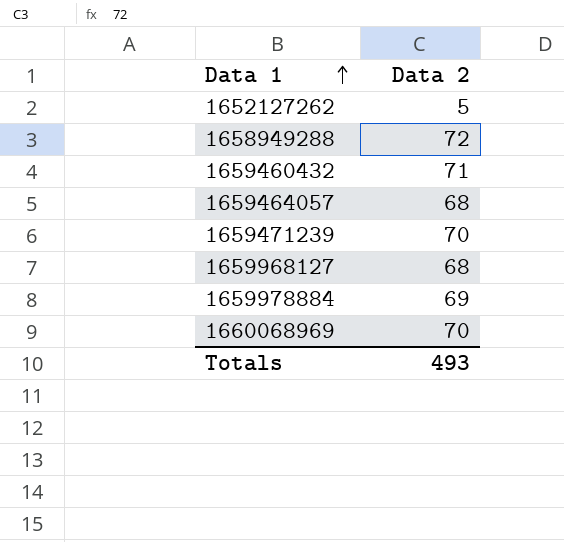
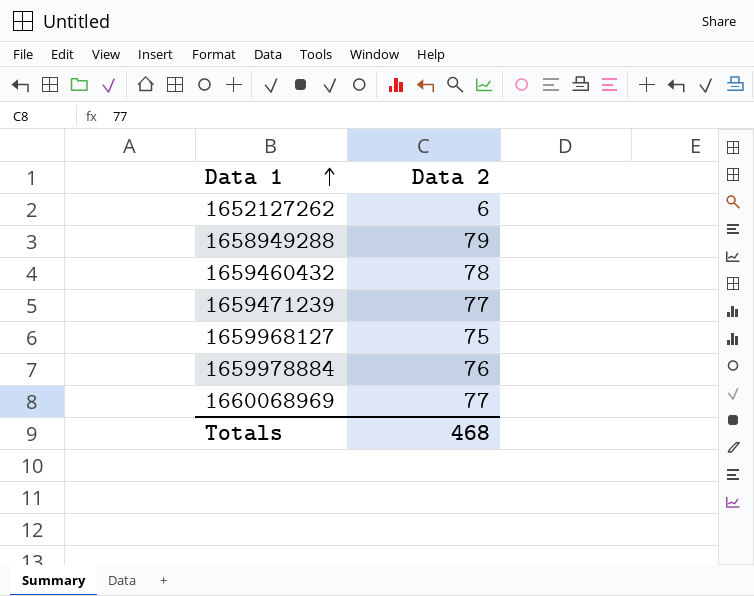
row 1659464057: 68 -> none
1652127262 | Data 2: 5 -> 6
1658949288 | Data 2: 72 -> 79
1659460432 | Data 2: 71 -> 78
1659471239 | Data 2: 70 -> 77
1659968127 | Data 2: 68 -> 75
1659978884 | Data 2: 69 -> 76
1660068969 | Data 2: 70 -> 77
Totals | Data 2: 493 -> 468

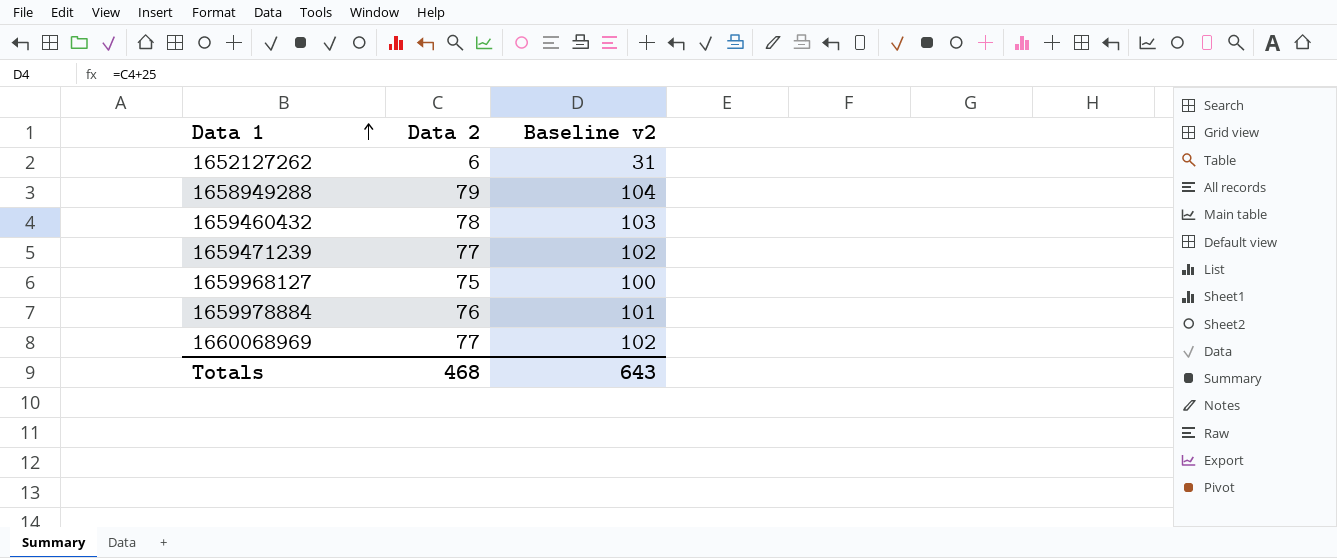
column Baseline v2 | formula: none -> [Data 2] + 25

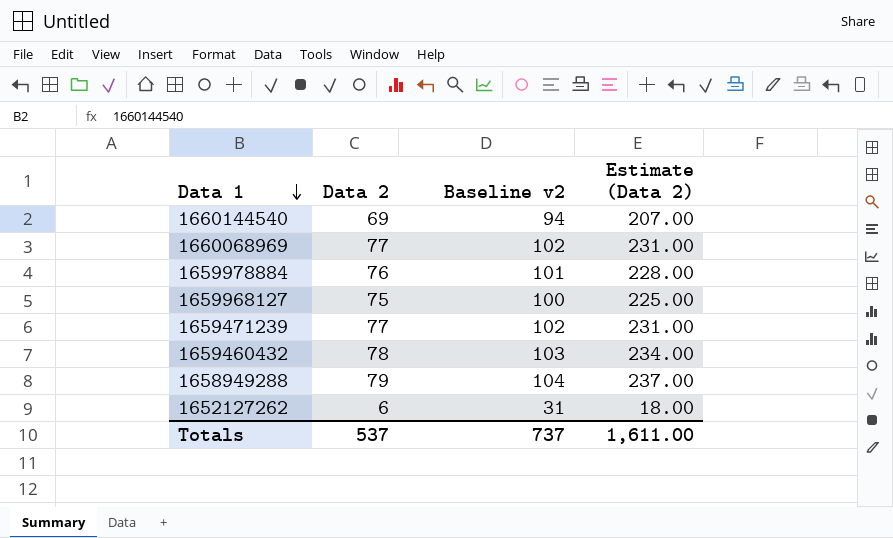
row order: Data 1 ascending -> Data 1 descending
column Estimate (Data 2) | formula: none -> [Data 2] * 3
row 1660144540: none -> 69 | 94 | 207.00
Totals | Data 2: 468 -> 537
Totals | Baseline v2: 643 -> 737

